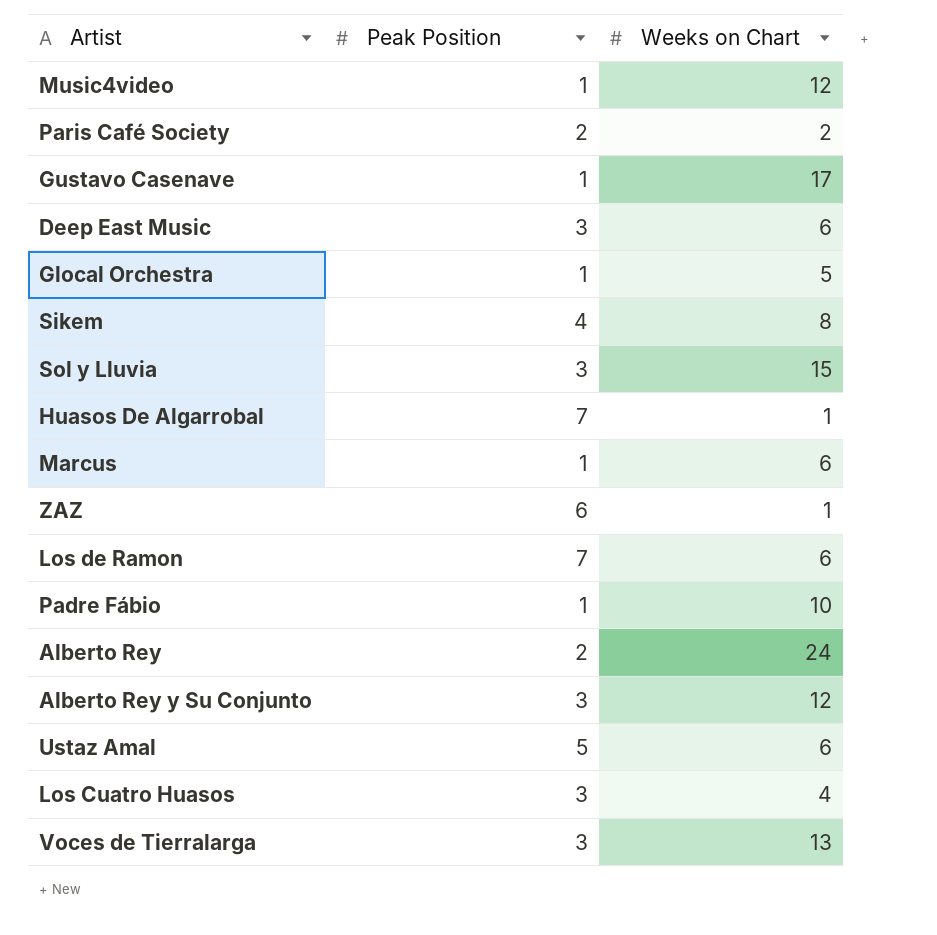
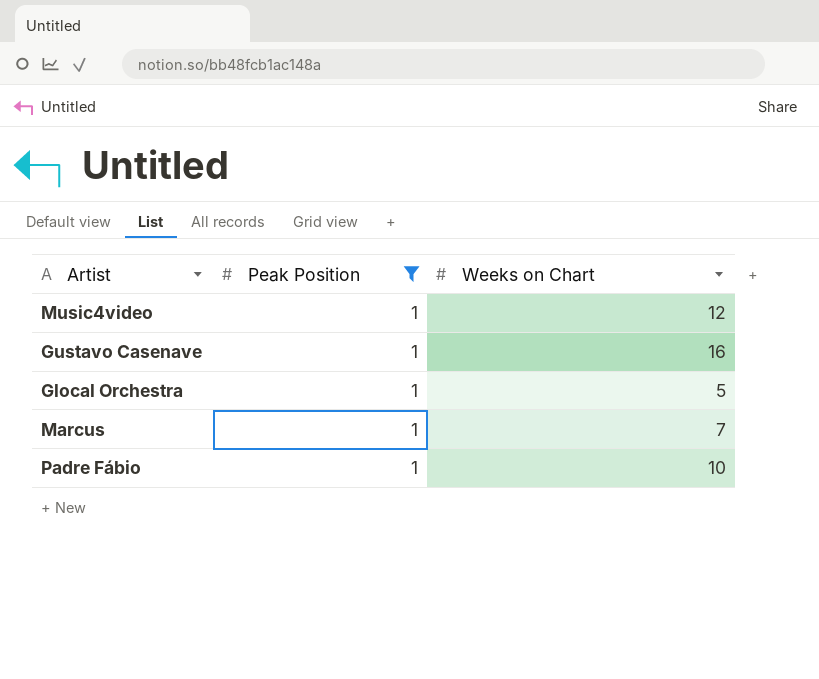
filter: none -> Peak Position = 1
Gustavo Casenave | Weeks on Chart: 17 -> 16
Marcus | Weeks on Chart: 6 -> 7

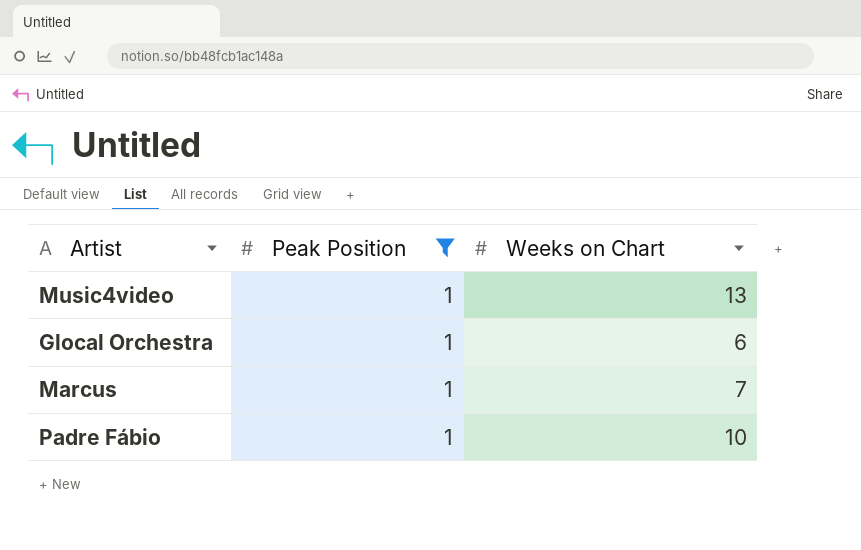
row Gustavo Casenave: 1 | 16 -> none
Music4video | Weeks on Chart: 12 -> 13
Glocal Orchestra | Weeks on Chart: 5 -> 6

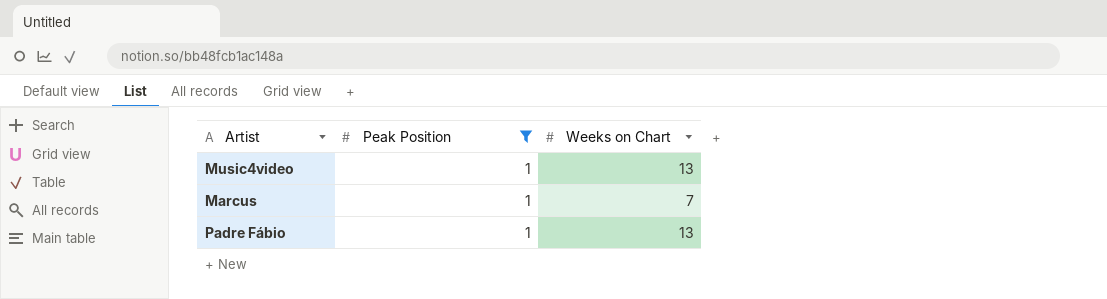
row Glocal Orchestra: 1 | 6 -> none
Padre Fábio | Weeks on Chart: 10 -> 13

